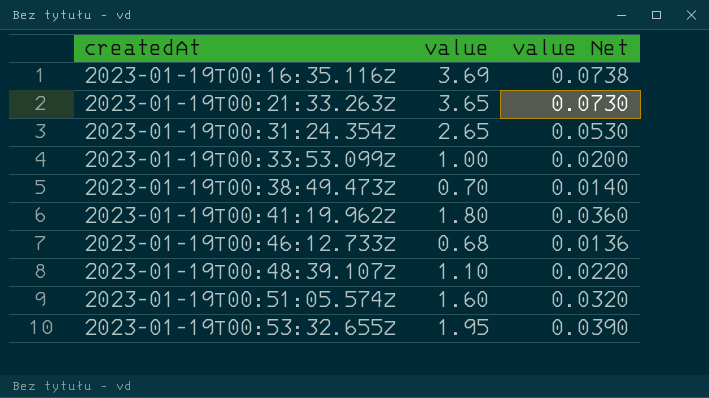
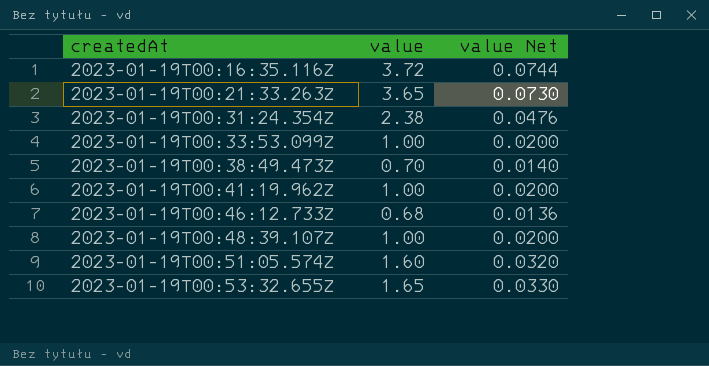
2023-01-19T00:16:35.116Z | value: 3.69 -> 3.72
2023-01-19T00:16:35.116Z | value Net: 0.0738 -> 0.0744
2023-01-19T00:31:24.354Z | value: 2.65 -> 2.38
2023-01-19T00:31:24.354Z | value Net: 0.0530 -> 0.0476
2023-01-19T00:41:19.962Z | value: 1.80 -> 1.00
2023-01-19T00:41:19.962Z | value Net: 0.0360 -> 0.0200
2023-01-19T00:48:39.107Z | value: 1.10 -> 1.00
2023-01-19T00:48:39.107Z | value Net: 0.0220 -> 0.0200
2023-01-19T00:53:32.655Z | value: 1.95 -> 1.65
2023-01-19T00:53:32.655Z | value Net: 0.0390 -> 0.0330

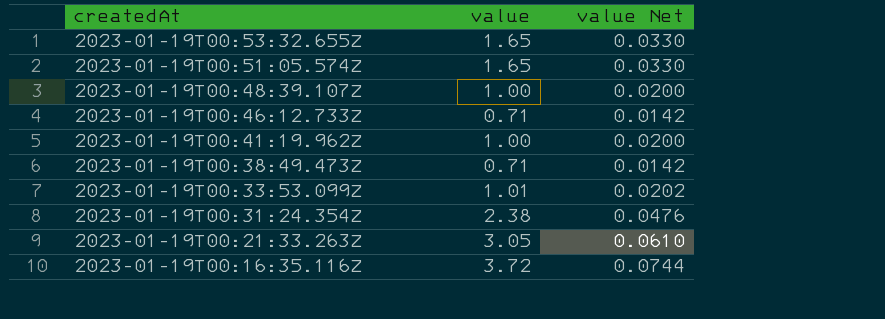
row order: createdAt ascending -> createdAt descending
2023-01-19T00:51:05.574Z | value: 1.60 -> 1.65
2023-01-19T00:51:05.574Z | value Net: 0.0320 -> 0.0330
2023-01-19T00:46:12.733Z | value: 0.68 -> 0.71
2023-01-19T00:46:12.733Z | value Net: 0.0136 -> 0.0142
2023-01-19T00:38:49.473Z | value: 0.70 -> 0.71
2023-01-19T00:38:49.473Z | value Net: 0.0140 -> 0.0142
2023-01-19T00:33:53.099Z | value: 1.00 -> 1.01
2023-01-19T00:33:53.099Z | value Net: 0.0200 -> 0.0202
2023-01-19T00:21:33.263Z | value: 3.65 -> 3.05
2023-01-19T00:21:33.263Z | value Net: 0.0730 -> 0.0610

